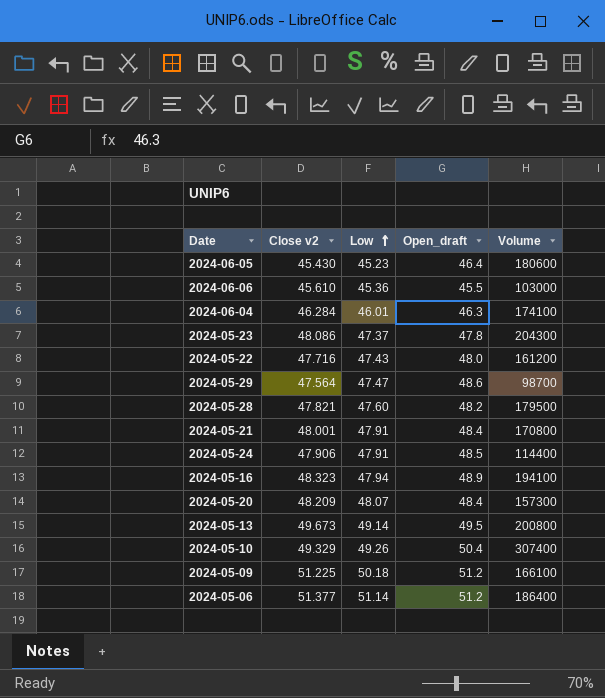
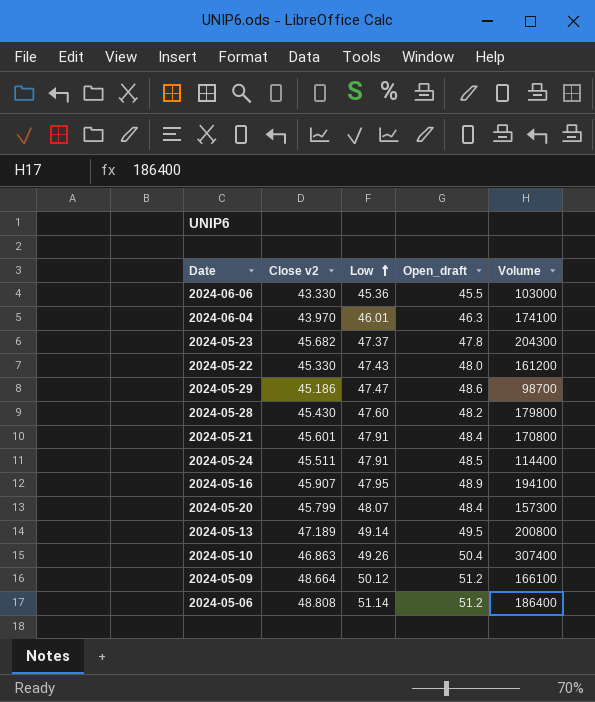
row 2024-06-05: 45.430 | 45.23 | 46.4 | 180600 -> none
2024-06-06 | Close v2: 45.610 -> 43.330
2024-06-04 | Close v2: 46.284 -> 43.970
2024-05-23 | Close v2: 48.086 -> 45.682
2024-05-22 | Close v2: 47.716 -> 45.330
2024-05-29 | Close v2: 47.564 -> 45.186
2024-05-28 | Close v2: 47.821 -> 45.430
2024-05-28 | Volume: 179500 -> 179800
2024-05-21 | Close v2: 48.001 -> 45.601
2024-05-24 | Close v2: 47.906 -> 45.511
2024-05-16 | Close v2: 48.323 -> 45.907
2024-05-16 | Low: 47.94 -> 47.95
2024-05-20 | Close v2: 48.209 -> 45.799
2024-05-13 | Close v2: 49.673 -> 47.189
2024-05-10 | Close v2: 49.329 -> 46.863
2024-05-09 | Close v2: 51.225 -> 48.664
2024-05-09 | Low: 50.18 -> 50.12
2024-05-06 | Close v2: 51.377 -> 48.808

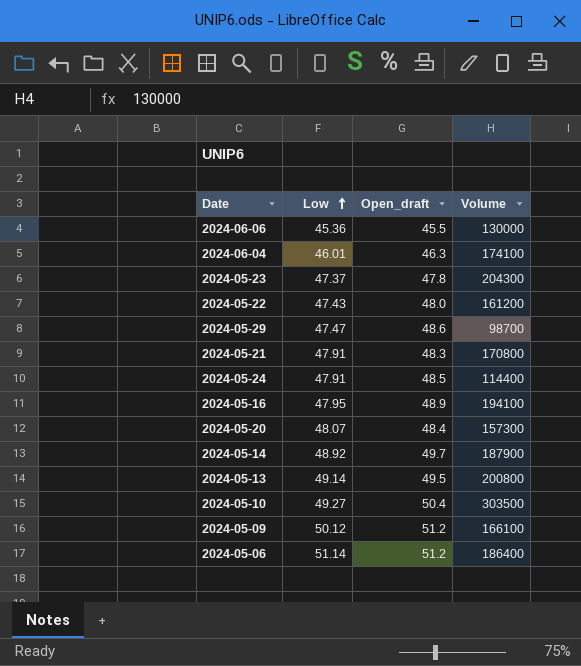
column Close v2 | position: 2 -> none
row 2024-05-28: 45.430 | 47.60 | 48.2 | 179800 -> none
2024-06-06 | Volume: 103000 -> 130000
2024-05-21 | Open_draft: 48.4 -> 48.3
row 2024-05-14: none -> 48.92 | 49.7 | 187900
2024-05-10 | Low: 49.26 -> 49.27
2024-05-10 | Volume: 307400 -> 303500

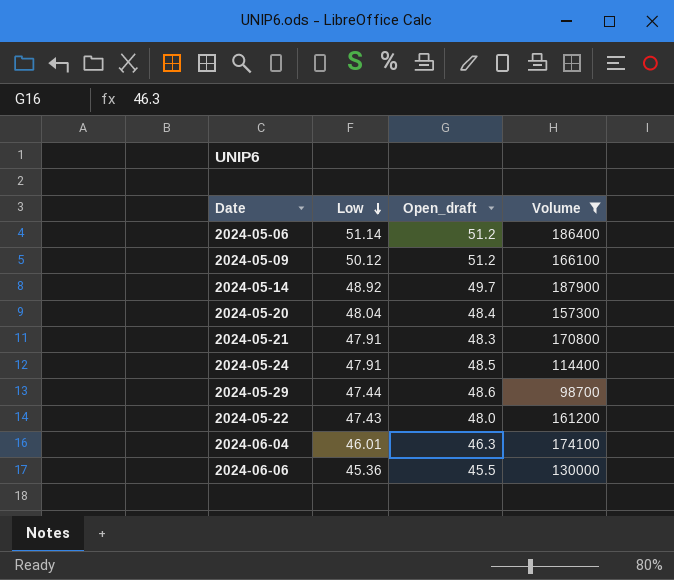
filter: none -> Volume <= 187900
row order: Low ascending -> Low descending
2024-05-20 | Low: 48.07 -> 48.04
2024-05-29 | Low: 47.47 -> 47.44

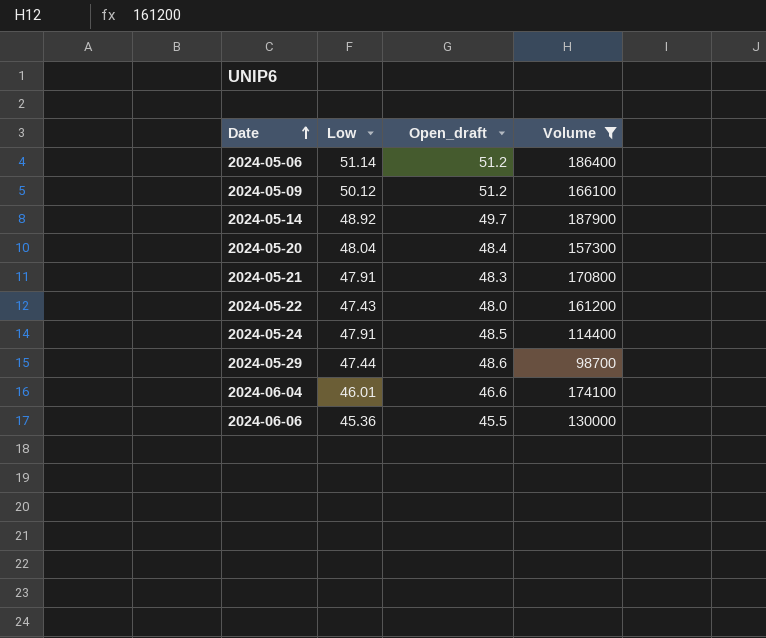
row order: Low descending -> Date ascending
2024-06-04 | Open_draft: 46.3 -> 46.6

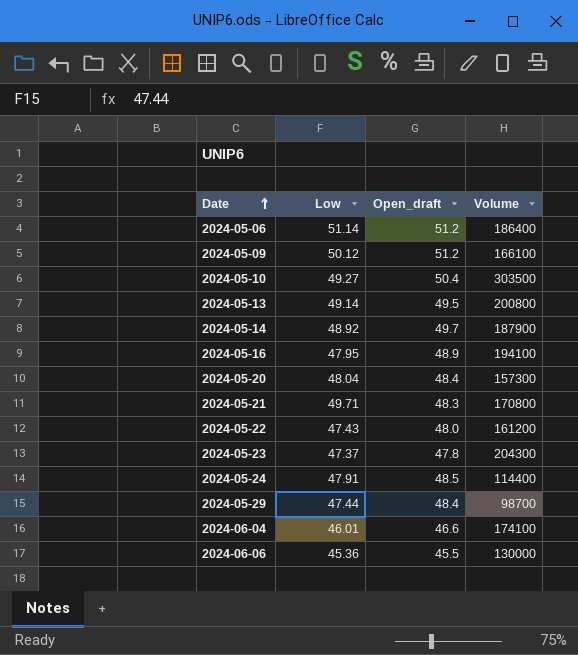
filter: Volume <= 187900 -> none
2024-05-21 | Low: 47.91 -> 49.71
2024-05-29 | Open_draft: 48.6 -> 48.4

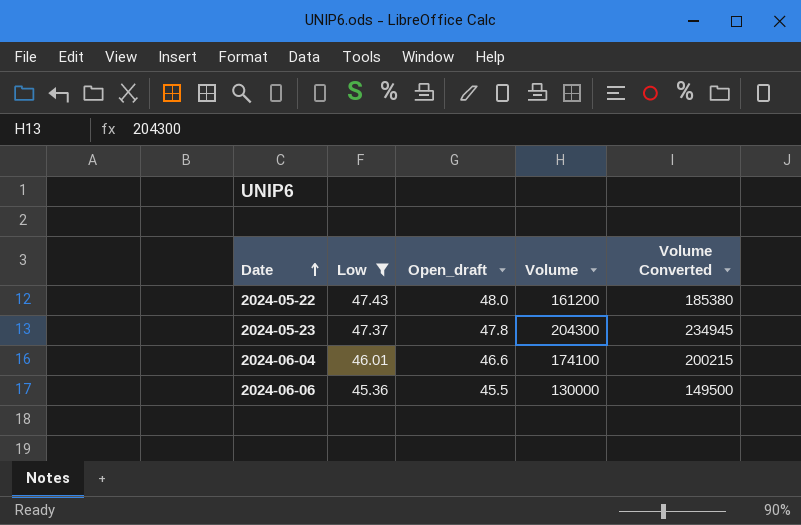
filter: none -> Low <= 47.43
column Volume Converted | formula: none -> [Volume] * 1.15

